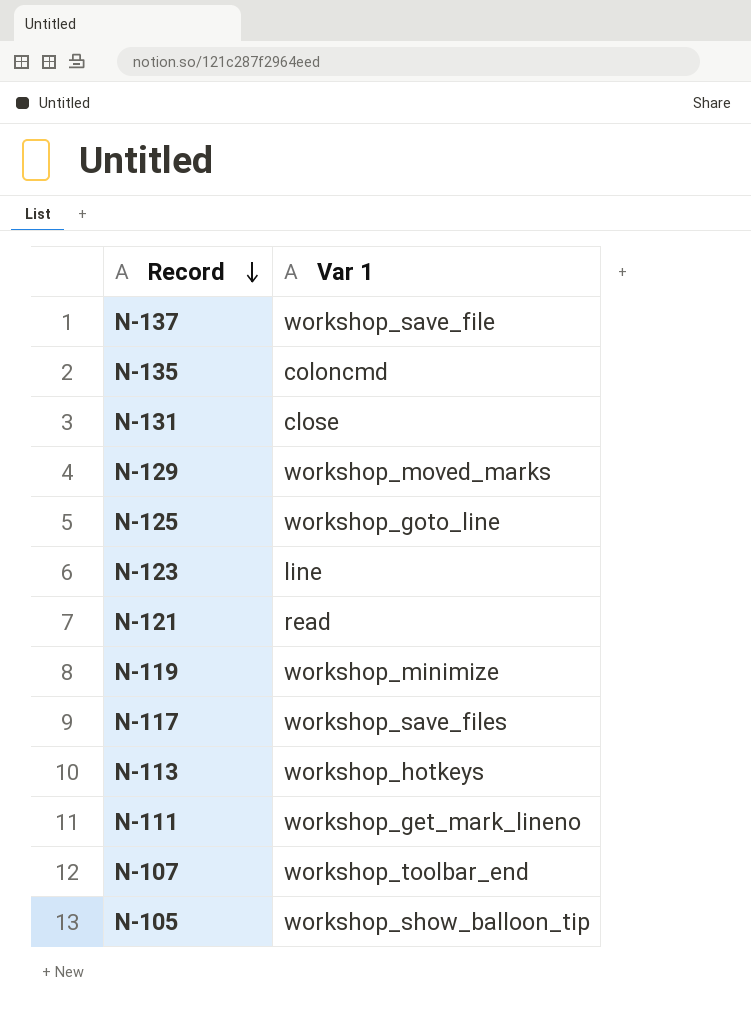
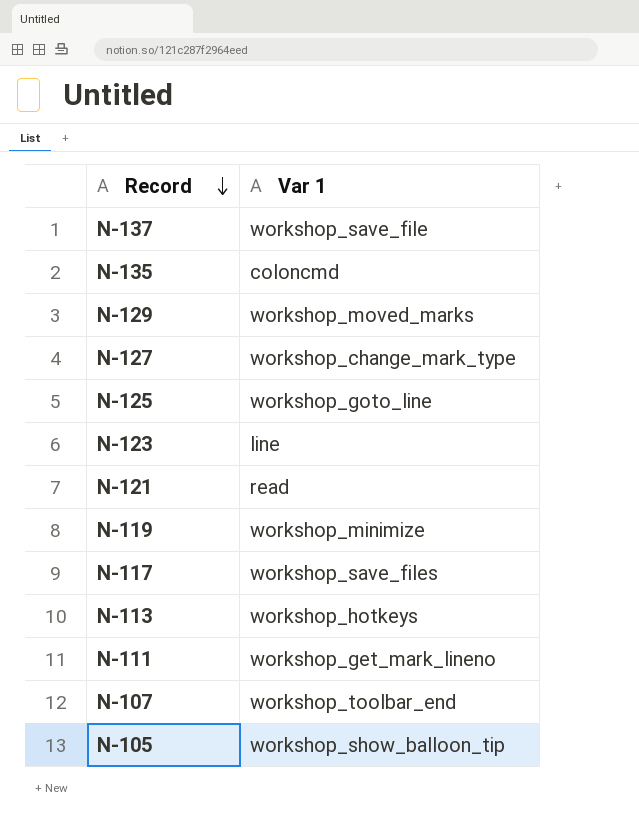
row N-131: close -> none
row N-127: none -> workshop_change_mark_type

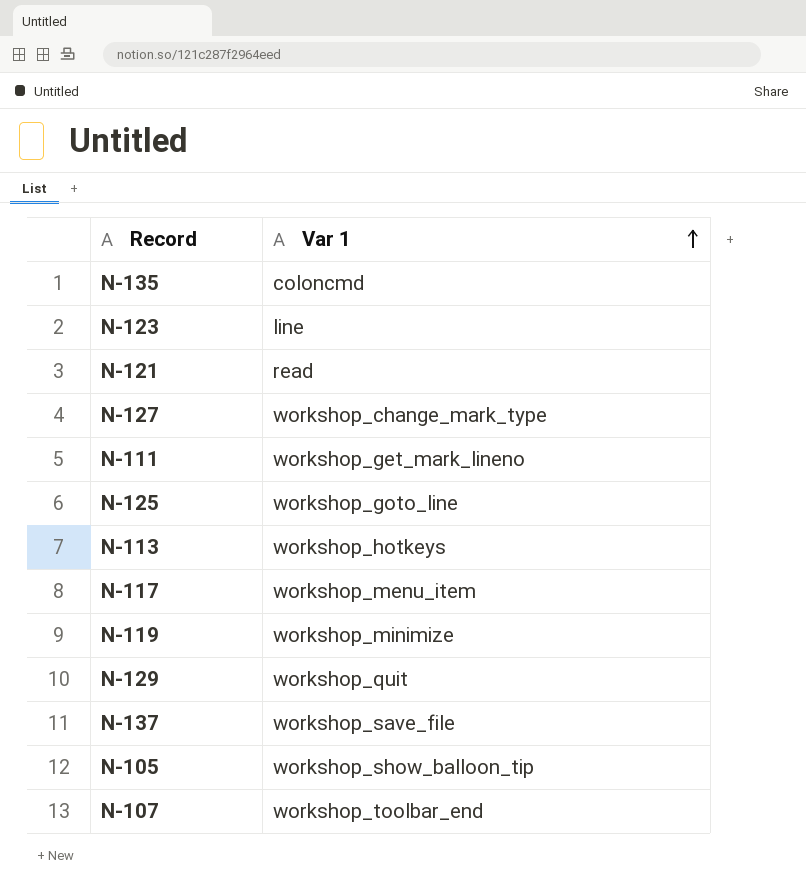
row order: Record descending -> Var 1 ascending
N-117 | Var 1: workshop_save_files -> workshop_menu_item
N-129 | Var 1: workshop_moved_marks -> workshop_quit

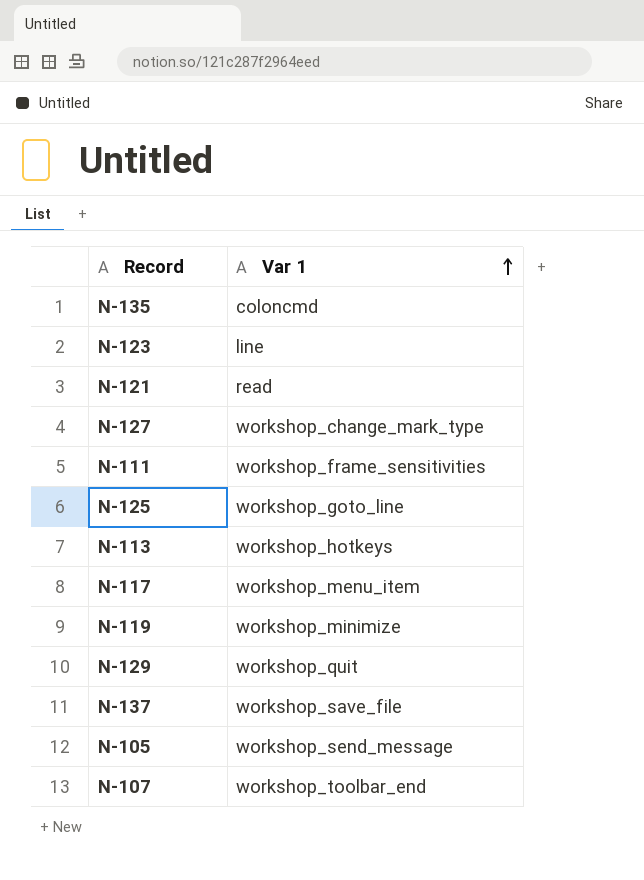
N-111 | Var 1: workshop_get_mark_lineno -> workshop_frame_sensitivities
N-105 | Var 1: workshop_show_balloon_tip -> workshop_send_message

